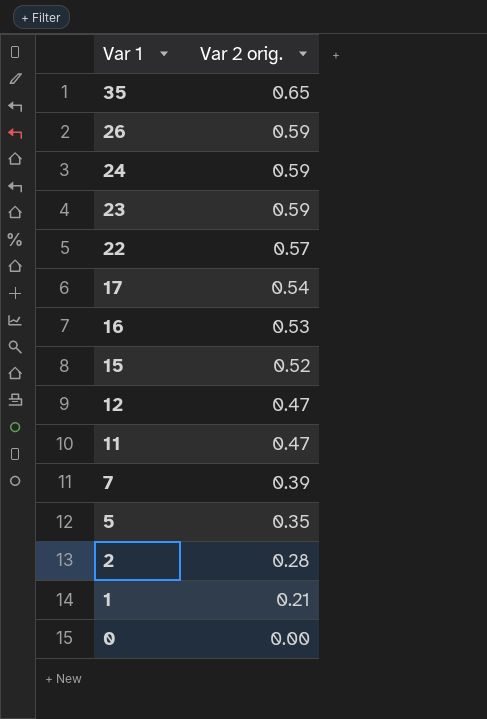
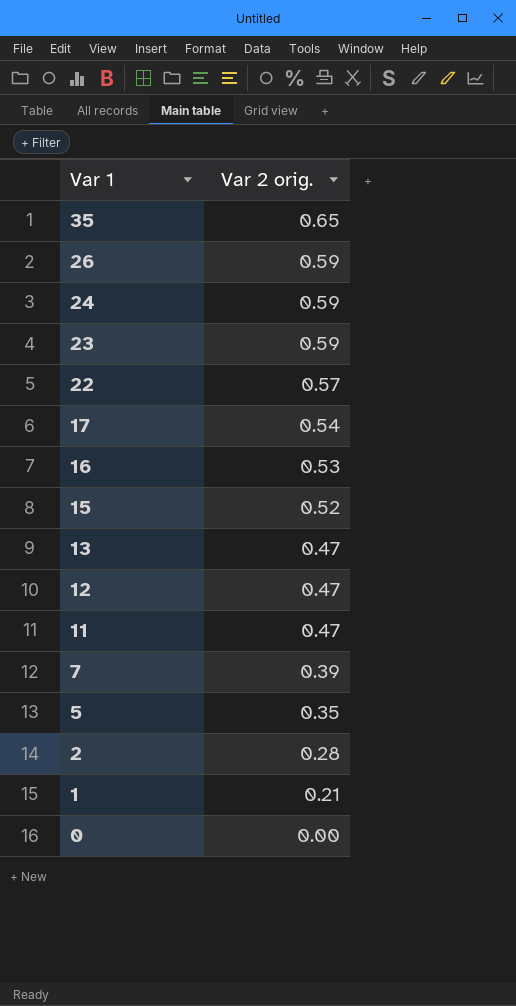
row 13: none -> 0.47

